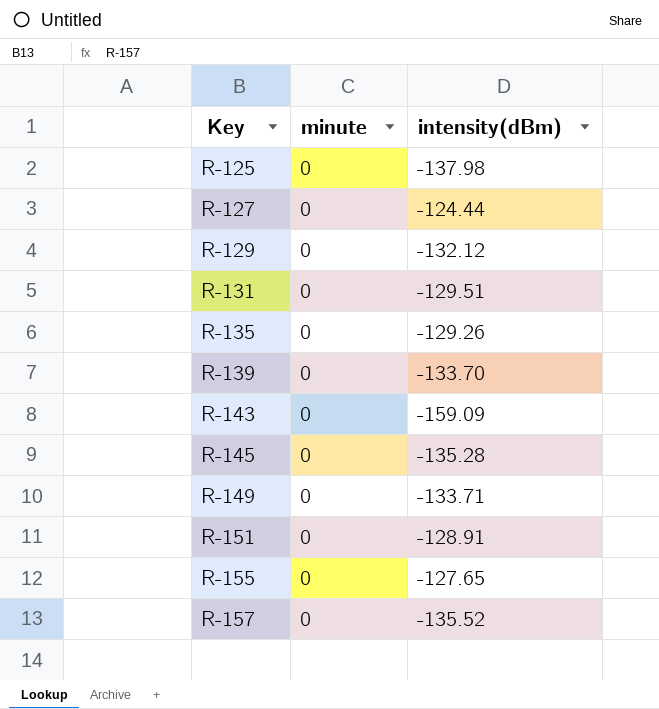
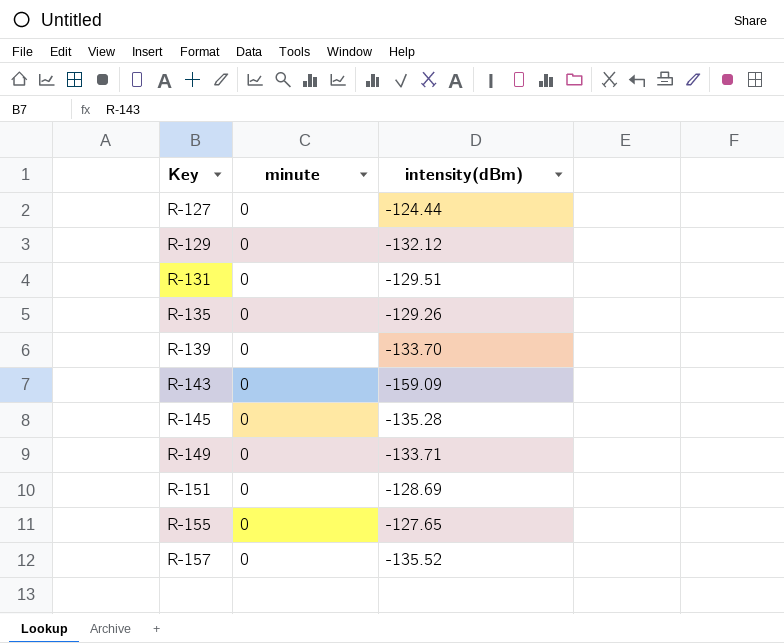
row R-125: 0 | -137.98 -> none
R-151 | intensity(dBm): -128.91 -> -128.69

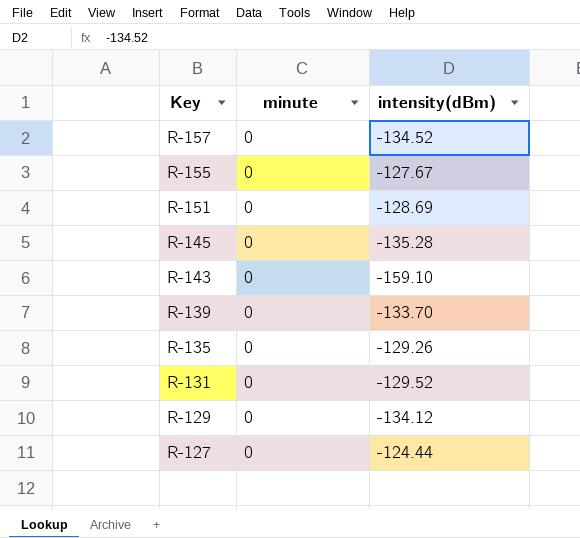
row order: Key ascending -> Key descending
row R-149: 0 | -133.71 -> none
R-157 | intensity(dBm): -135.52 -> -134.52
R-155 | intensity(dBm): -127.65 -> -127.67
R-143 | intensity(dBm): -159.09 -> -159.10
R-131 | intensity(dBm): -129.51 -> -129.52
R-129 | intensity(dBm): -132.12 -> -134.12

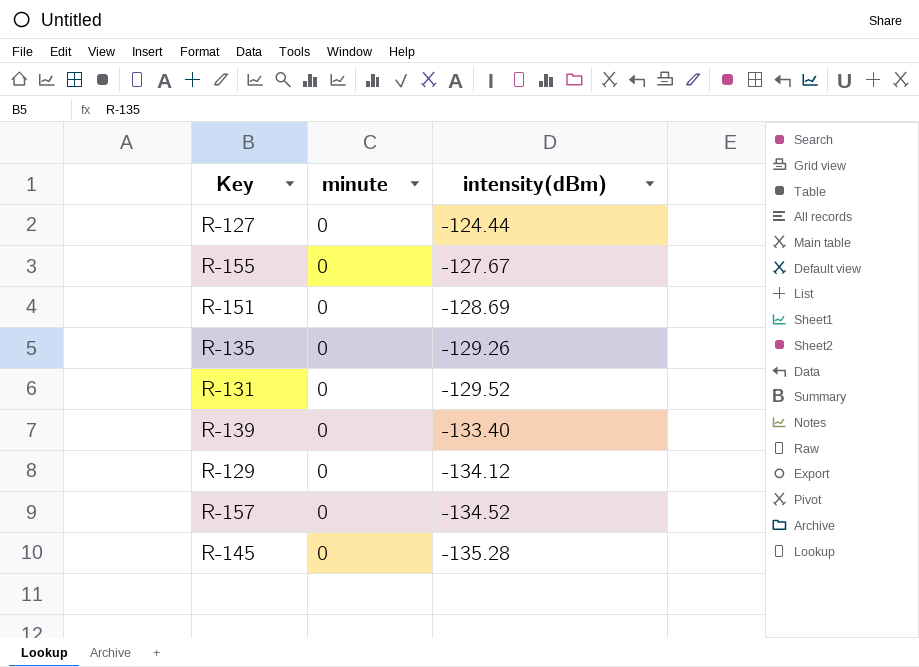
row order: Key descending -> intensity(dBm) descending
row R-143: 0 | -159.10 -> none
R-139 | intensity(dBm): -133.70 -> -133.40

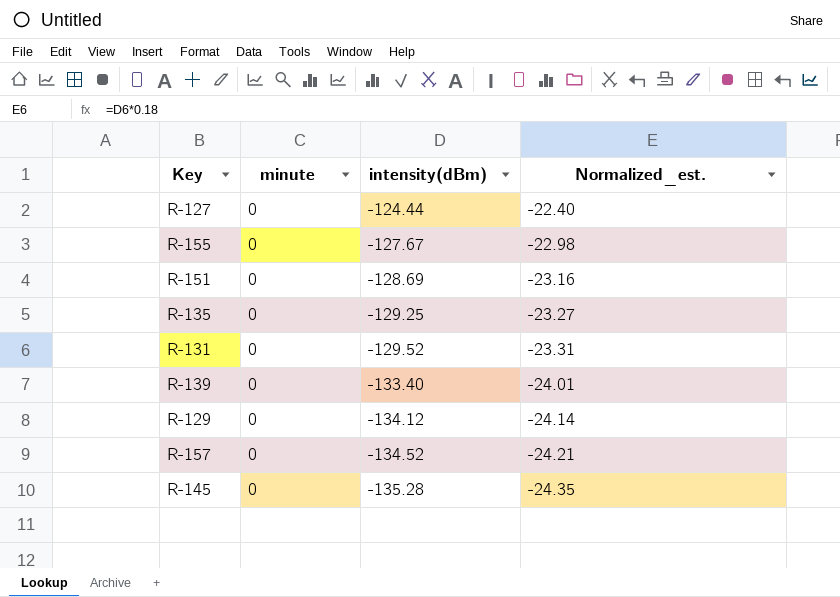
column Normalized_est. | formula: none -> [intensity(dBm)] * 0.18
R-135 | intensity(dBm): -129.26 -> -129.25

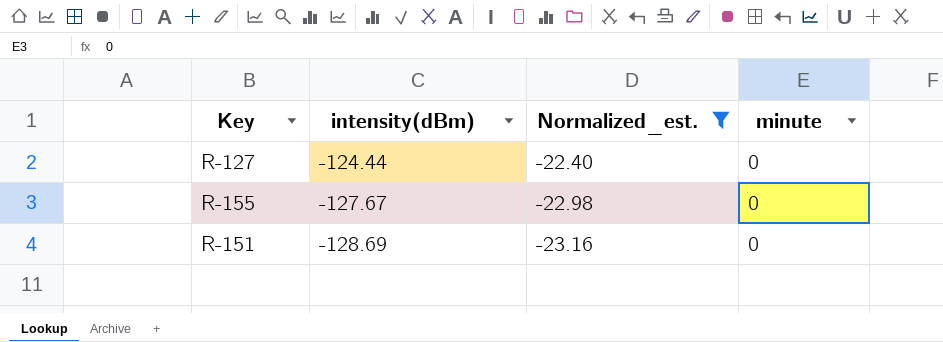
filter: none -> Normalized_est. >= -23.16
column minute | position: 2 -> 4

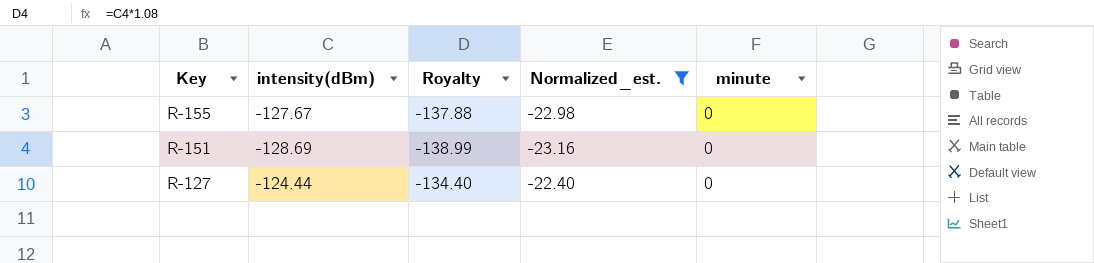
row order: intensity(dBm) descending -> Key descending
column Royalty | formula: none -> [intensity(dBm)] * 1.08

